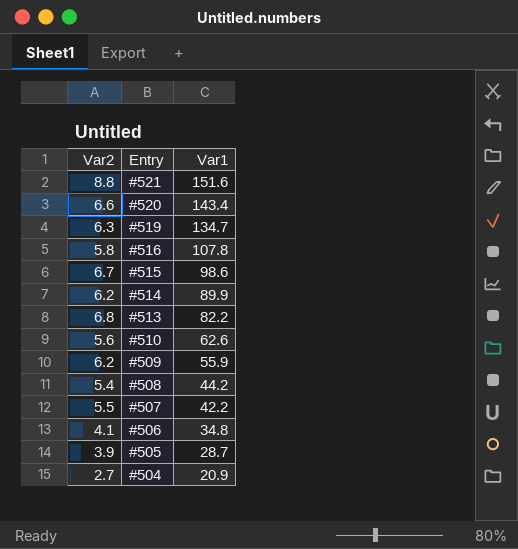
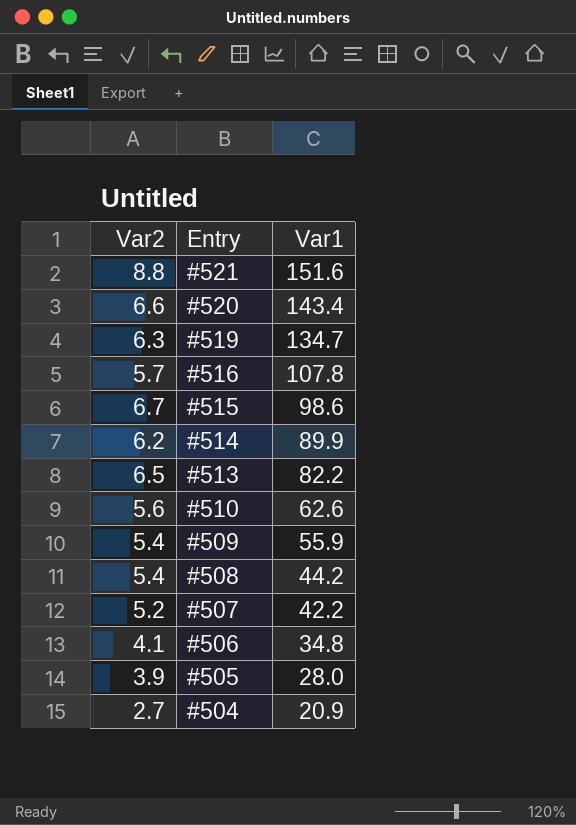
#516 | Var2: 5.8 -> 5.7
#513 | Var2: 6.8 -> 6.5
#509 | Var2: 6.2 -> 5.4
#507 | Var2: 5.5 -> 5.2
#505 | Var1: 28.7 -> 28.0

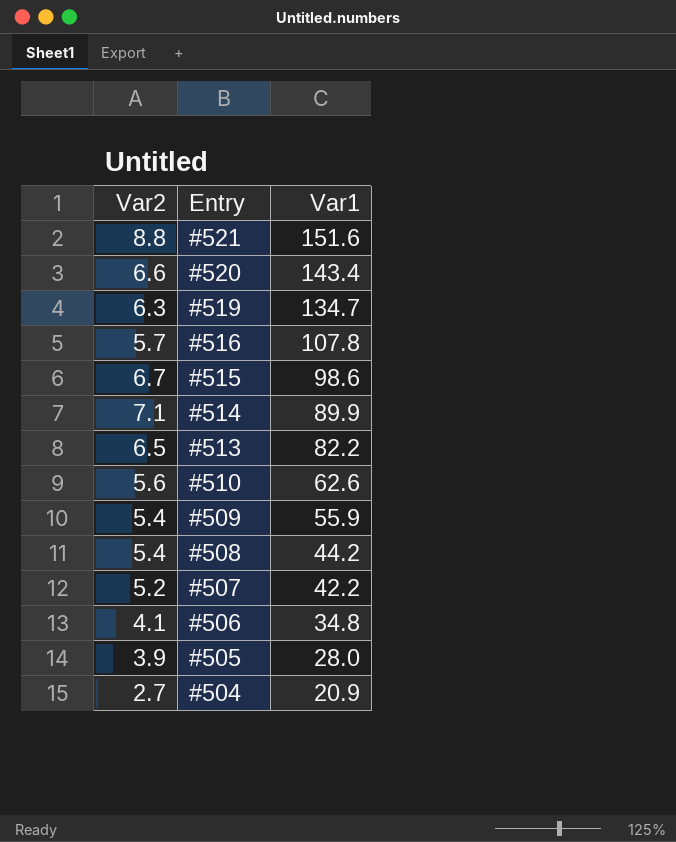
#514 | Var2: 6.2 -> 7.1

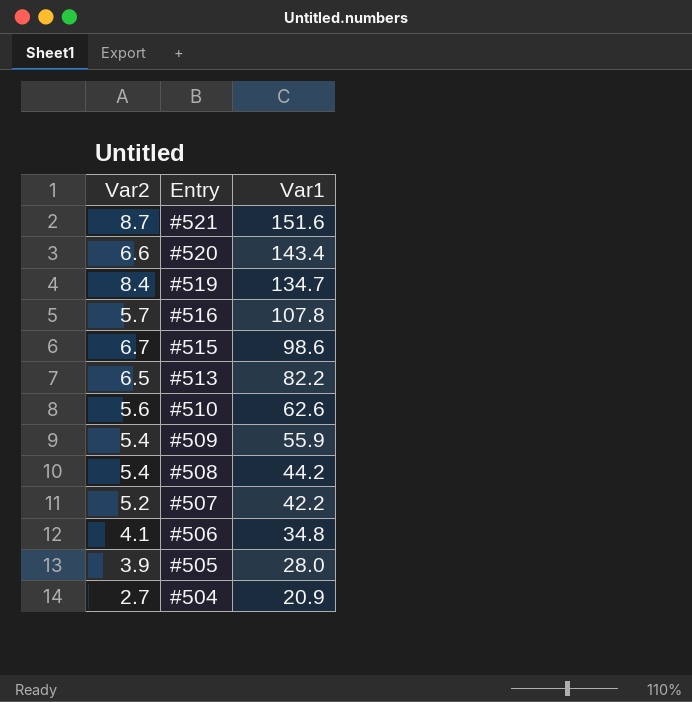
row #514: 7.1 | 89.9 -> none
#521 | Var2: 8.8 -> 8.7
#519 | Var2: 6.3 -> 8.4

